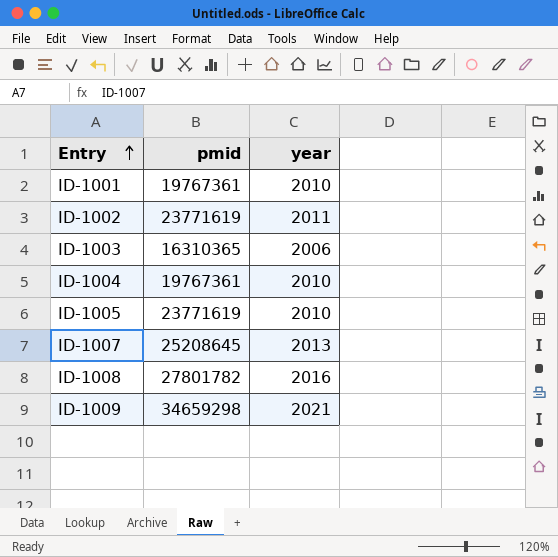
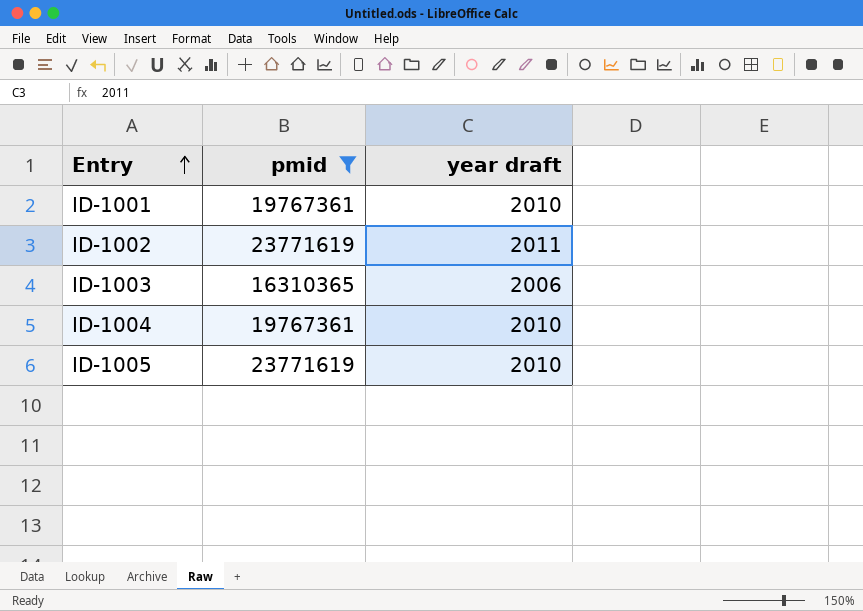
filter: none -> pmid <= 23771619
column name: year -> year draft

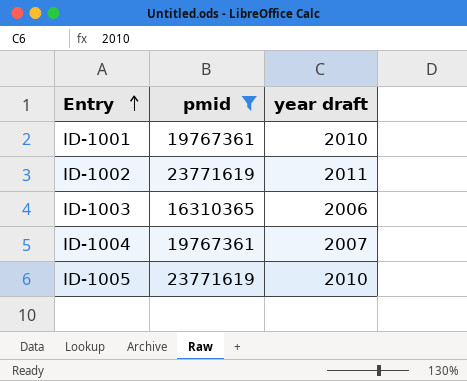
ID-1004 | year draft: 2010 -> 2007

